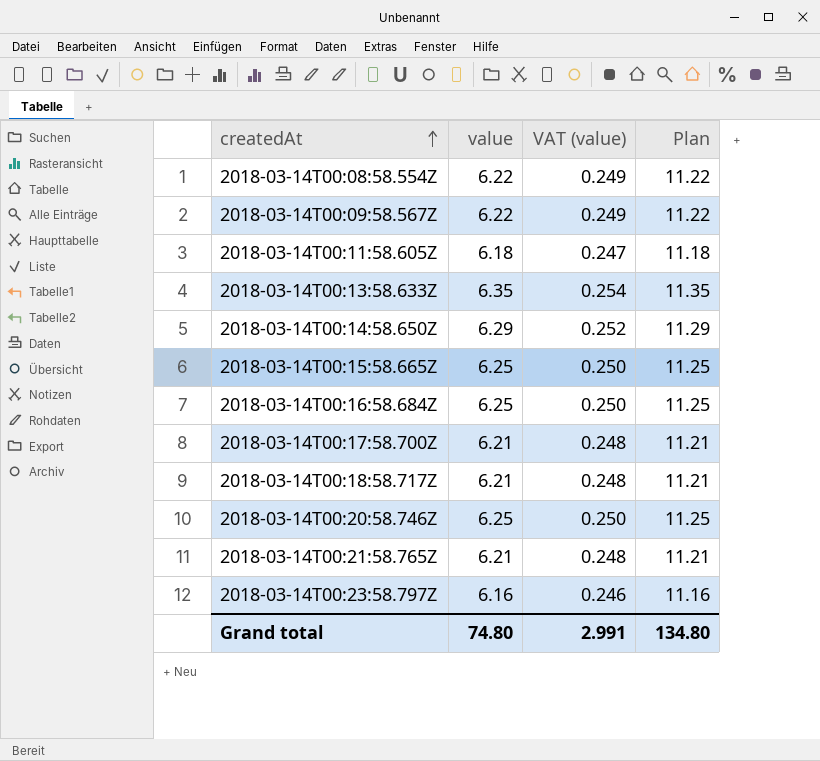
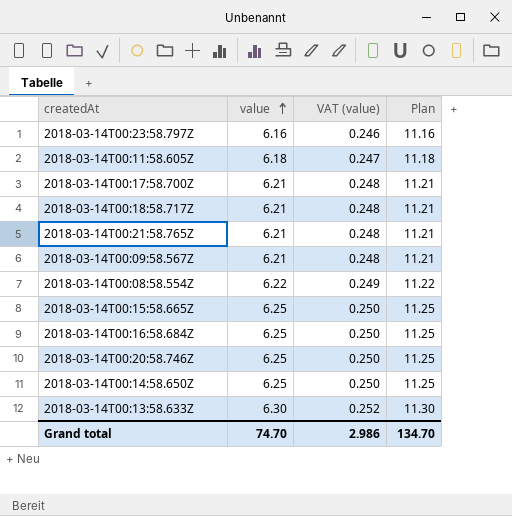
row order: createdAt ascending -> value ascending
2018-03-14T00:09:58.567Z | value: 6.22 -> 6.21
2018-03-14T00:09:58.567Z | VAT (value): 0.249 -> 0.248
2018-03-14T00:09:58.567Z | Plan: 11.22 -> 11.21
2018-03-14T00:14:58.650Z | value: 6.29 -> 6.25
2018-03-14T00:14:58.650Z | VAT (value): 0.252 -> 0.250
2018-03-14T00:14:58.650Z | Plan: 11.29 -> 11.25
2018-03-14T00:13:58.633Z | value: 6.35 -> 6.30
2018-03-14T00:13:58.633Z | VAT (value): 0.254 -> 0.252
2018-03-14T00:13:58.633Z | Plan: 11.35 -> 11.30
Grand total | value: 74.80 -> 74.70
Grand total | VAT (value): 2.991 -> 2.986
Grand total | Plan: 134.80 -> 134.70

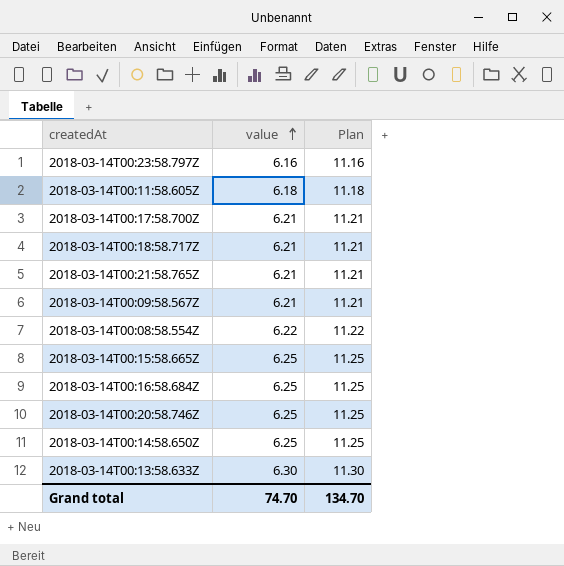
column VAT (value) | formula: [value] * 0.04 -> none

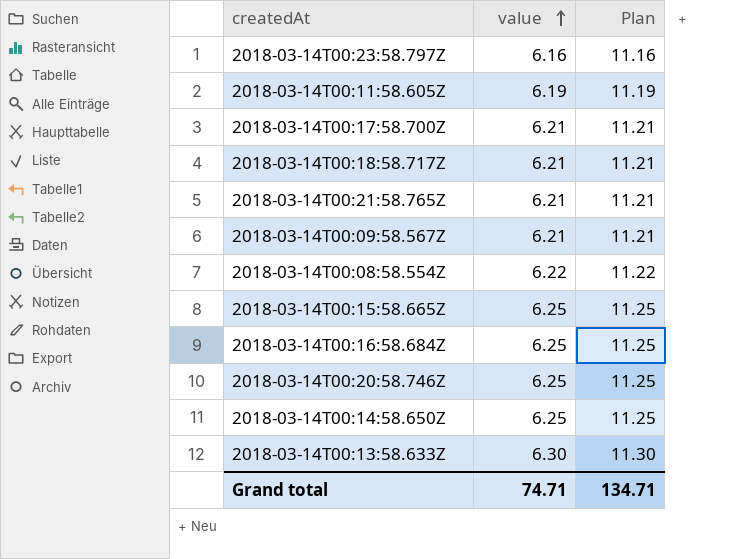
2018-03-14T00:11:58.605Z | value: 6.18 -> 6.19
2018-03-14T00:11:58.605Z | Plan: 11.18 -> 11.19
Grand total | value: 74.70 -> 74.71
Grand total | Plan: 134.70 -> 134.71

